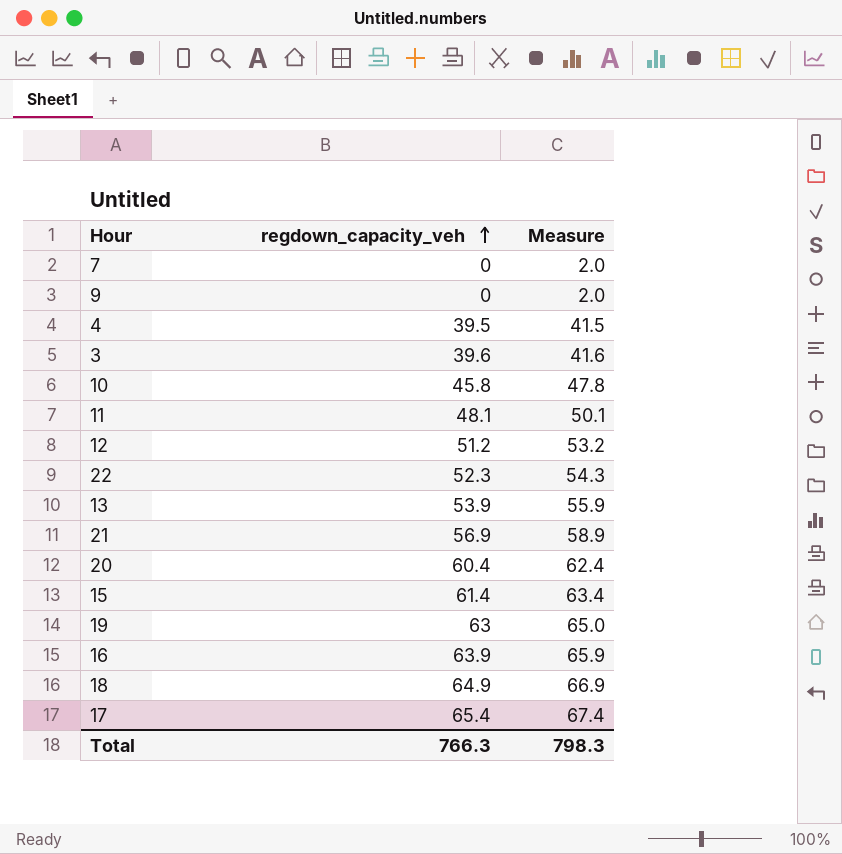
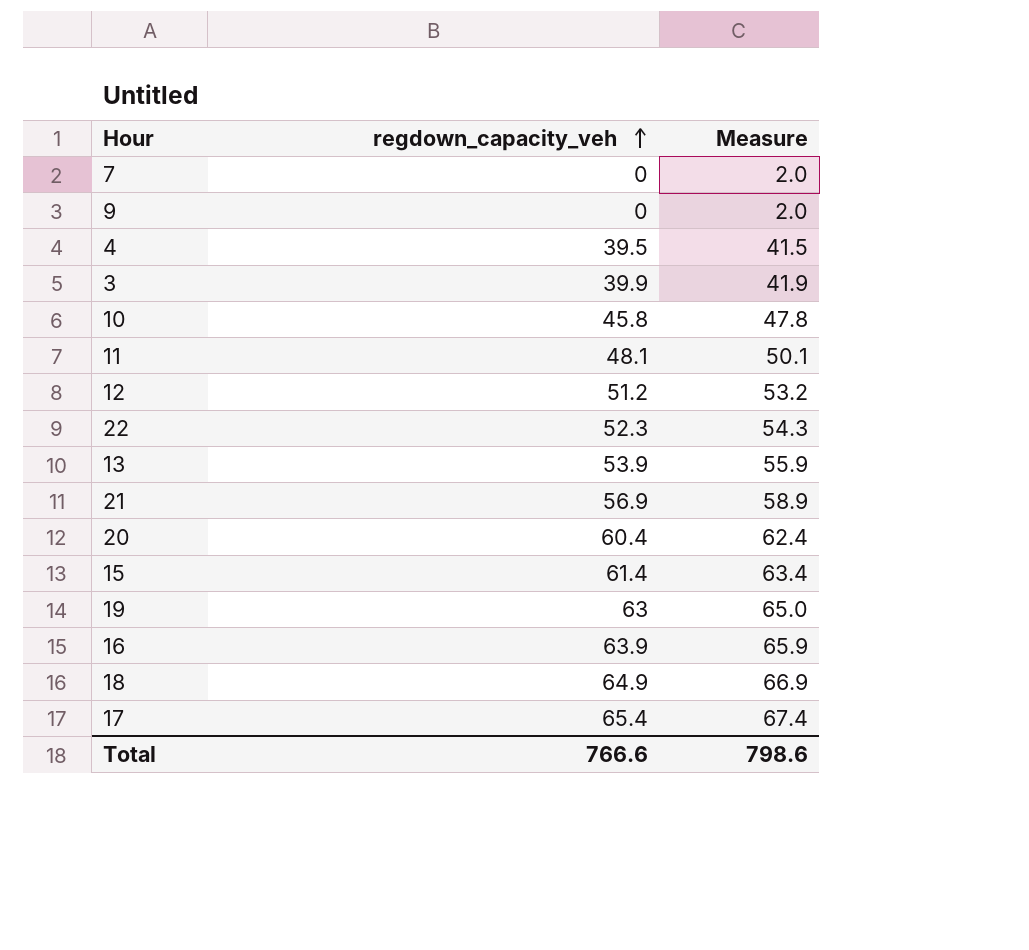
3 | regdown_capacity_veh: 39.6 -> 39.9
3 | Measure: 41.6 -> 41.9
Total | regdown_capacity_veh: 766.3 -> 766.6
Total | Measure: 798.3 -> 798.6

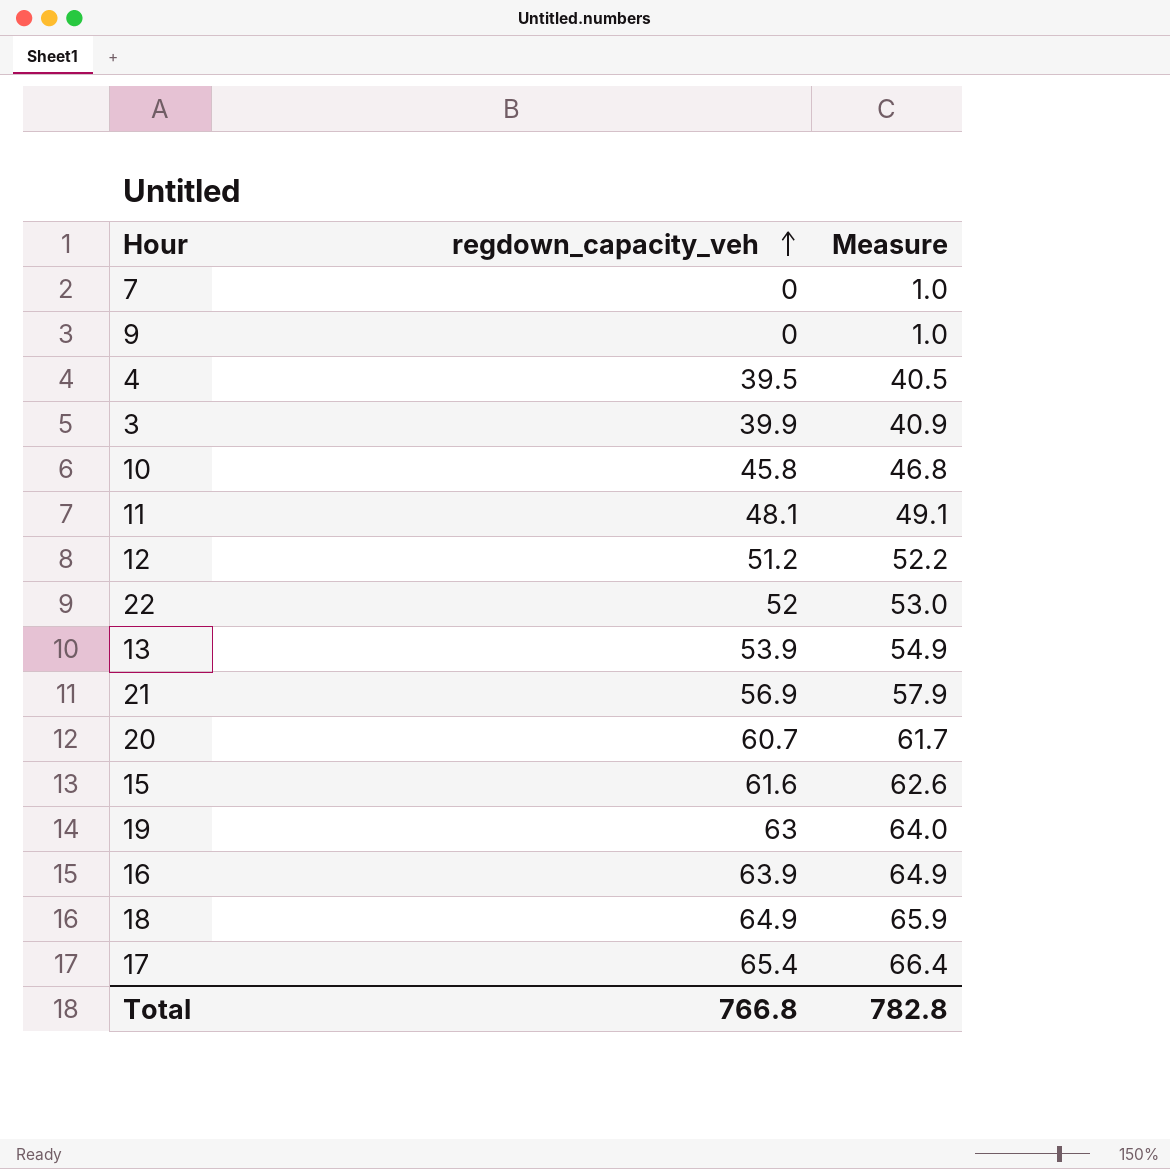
column Measure | formula: [regdown_capacity_veh] + 2 -> [regdown_capacity_veh] + 1
22 | regdown_capacity_veh: 52.3 -> 52
20 | regdown_capacity_veh: 60.4 -> 60.7
15 | regdown_capacity_veh: 61.4 -> 61.6
Total | regdown_capacity_veh: 766.6 -> 766.8
Total | Measure: 798.6 -> 782.8

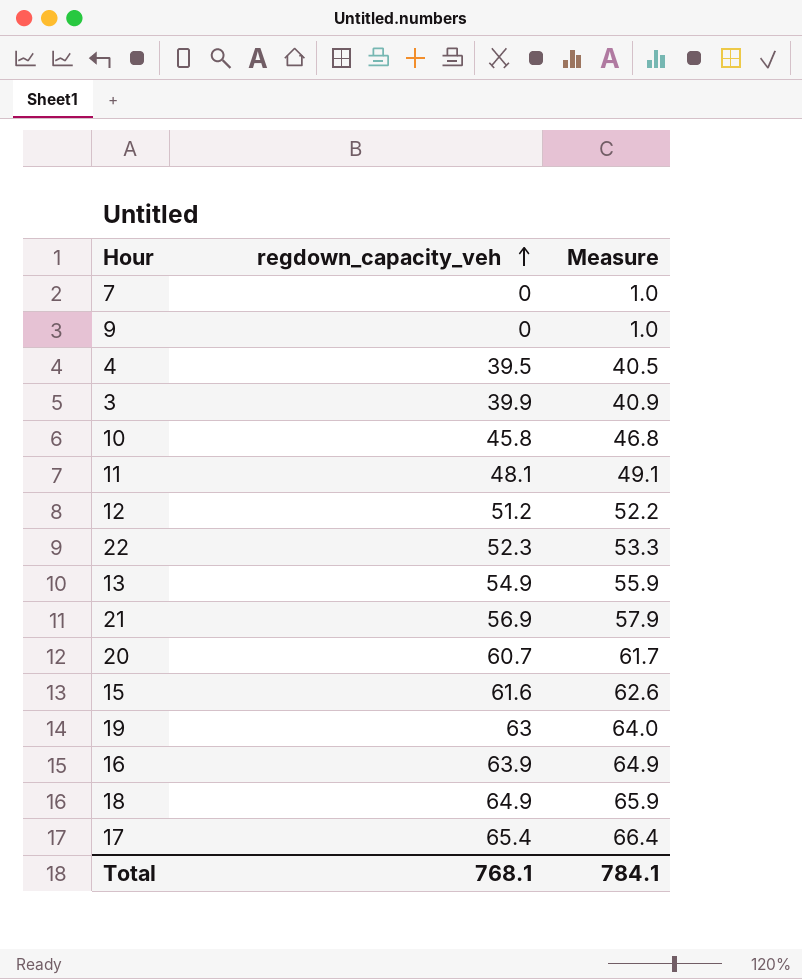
22 | regdown_capacity_veh: 52 -> 52.3
22 | Measure: 53.0 -> 53.3
13 | regdown_capacity_veh: 53.9 -> 54.9
13 | Measure: 54.9 -> 55.9
Total | regdown_capacity_veh: 766.8 -> 768.1
Total | Measure: 782.8 -> 784.1

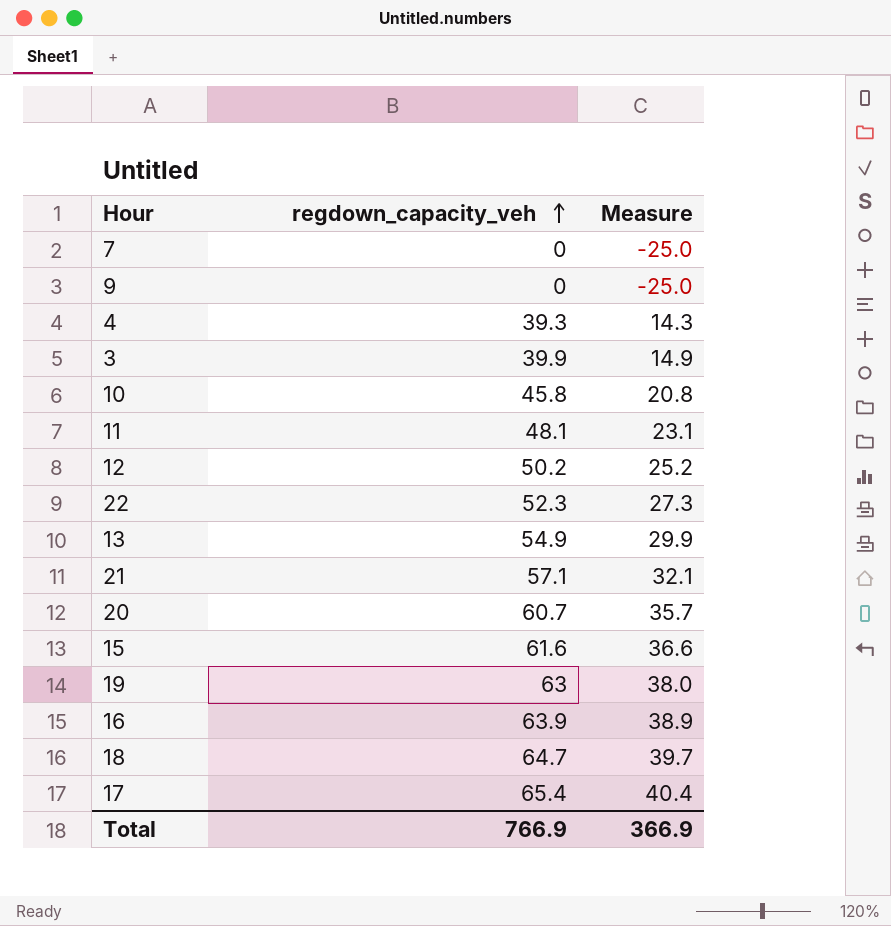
column Measure | formula: [regdown_capacity_veh] + 1 -> [regdown_capacity_veh] - 25
4 | regdown_capacity_veh: 39.5 -> 39.3
12 | regdown_capacity_veh: 51.2 -> 50.2
21 | regdown_capacity_veh: 56.9 -> 57.1
18 | regdown_capacity_veh: 64.9 -> 64.7
Total | regdown_capacity_veh: 768.1 -> 766.9
Total | Measure: 784.1 -> 366.9

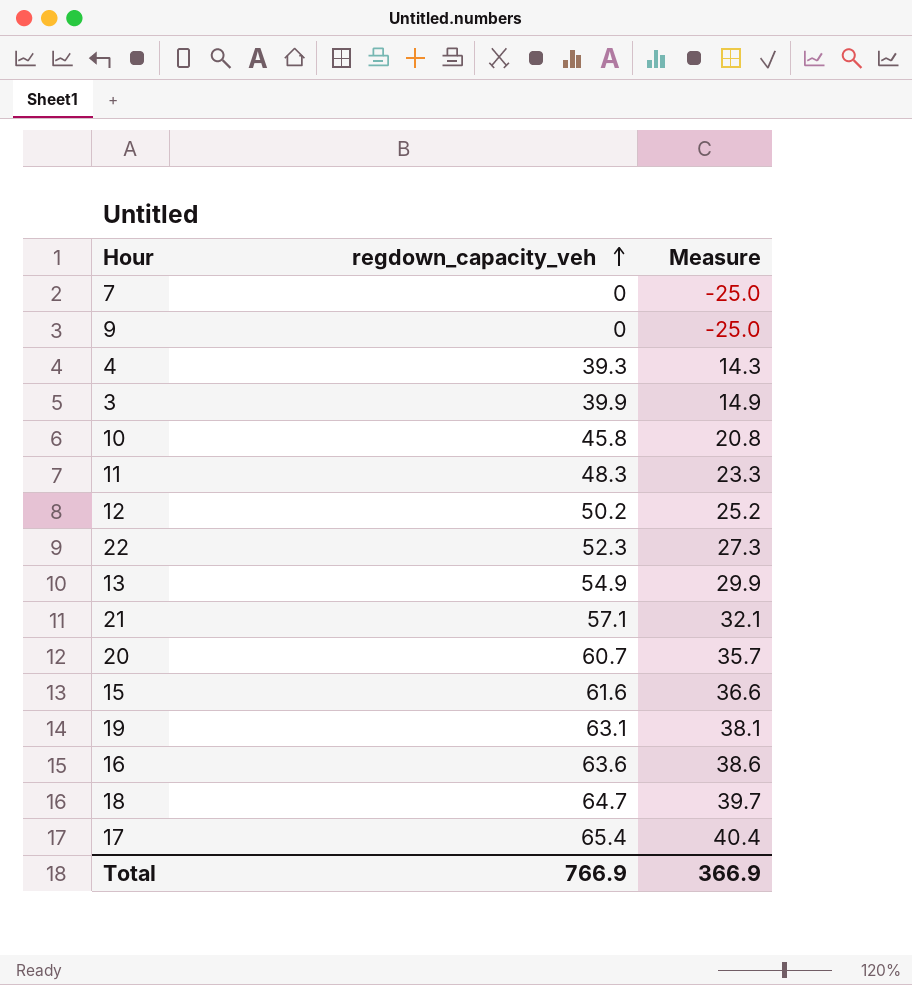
11 | regdown_capacity_veh: 48.1 -> 48.3
11 | Measure: 23.1 -> 23.3
19 | regdown_capacity_veh: 63 -> 63.1
19 | Measure: 38.0 -> 38.1
16 | regdown_capacity_veh: 63.9 -> 63.6
16 | Measure: 38.9 -> 38.6

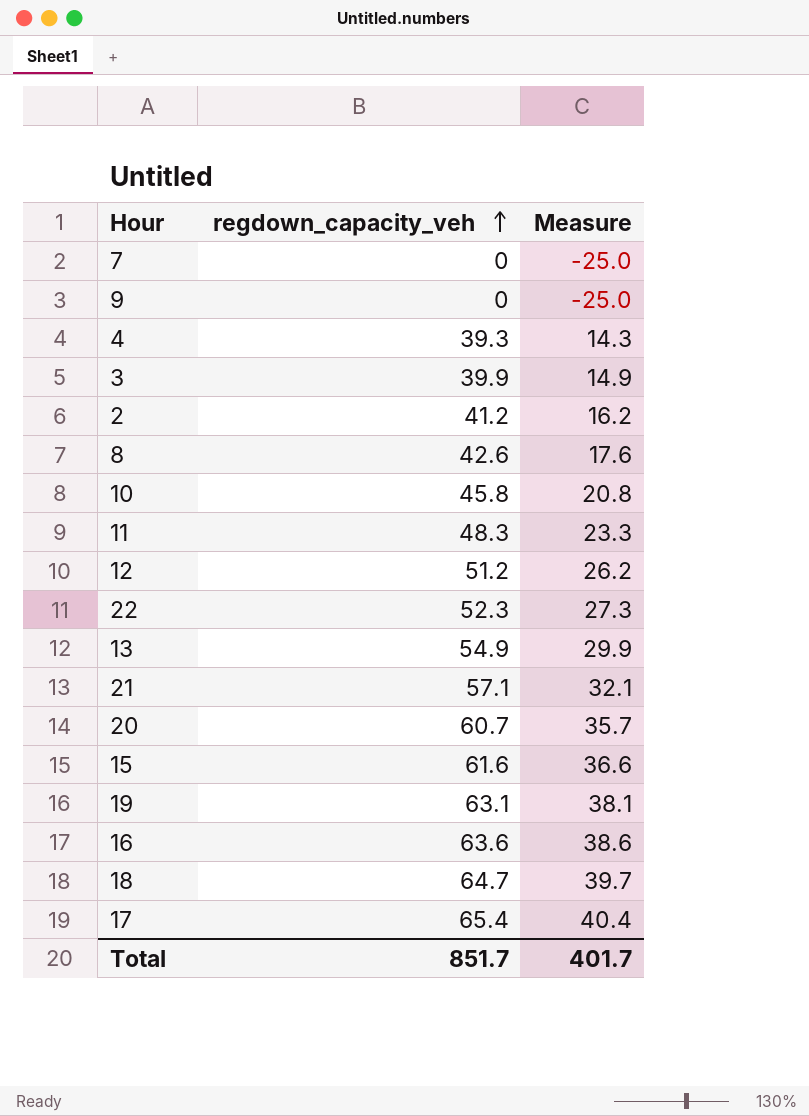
row 2: none -> 41.2 | 16.2
row 8: none -> 42.6 | 17.6
12 | regdown_capacity_veh: 50.2 -> 51.2
12 | Measure: 25.2 -> 26.2
Total | regdown_capacity_veh: 766.9 -> 851.7
Total | Measure: 366.9 -> 401.7

